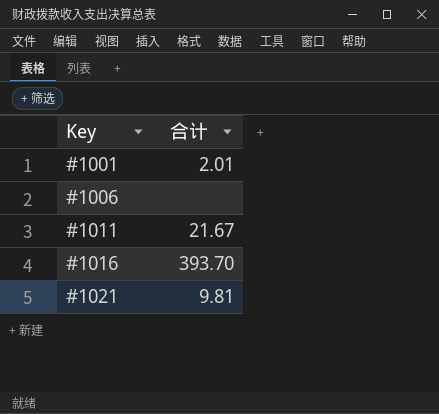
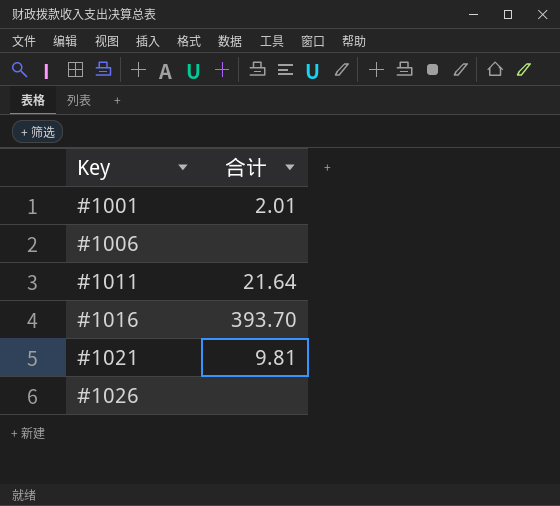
#1011 | 合计: 21.67 -> 21.64
row #1026: none -> none

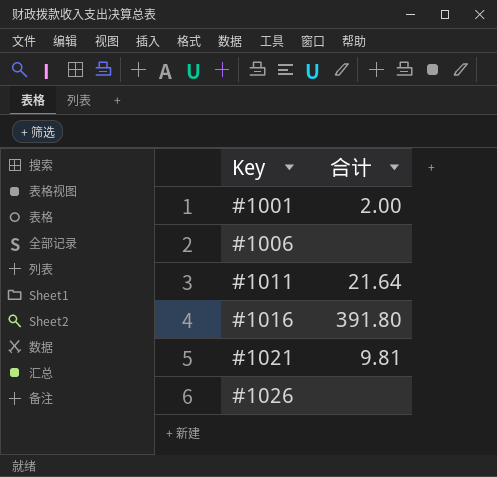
#1001 | 合计: 2.01 -> 2.00
#1016 | 合计: 393.70 -> 391.80

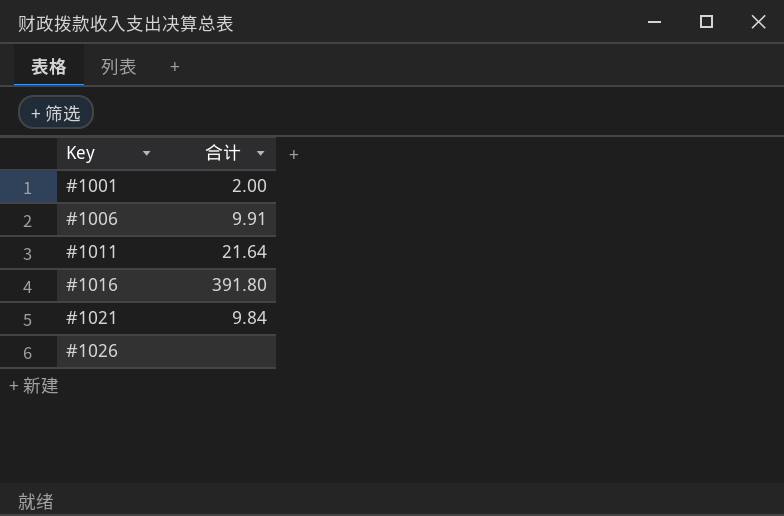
#1006 | 合计: none -> 9.91
#1021 | 合计: 9.81 -> 9.84

